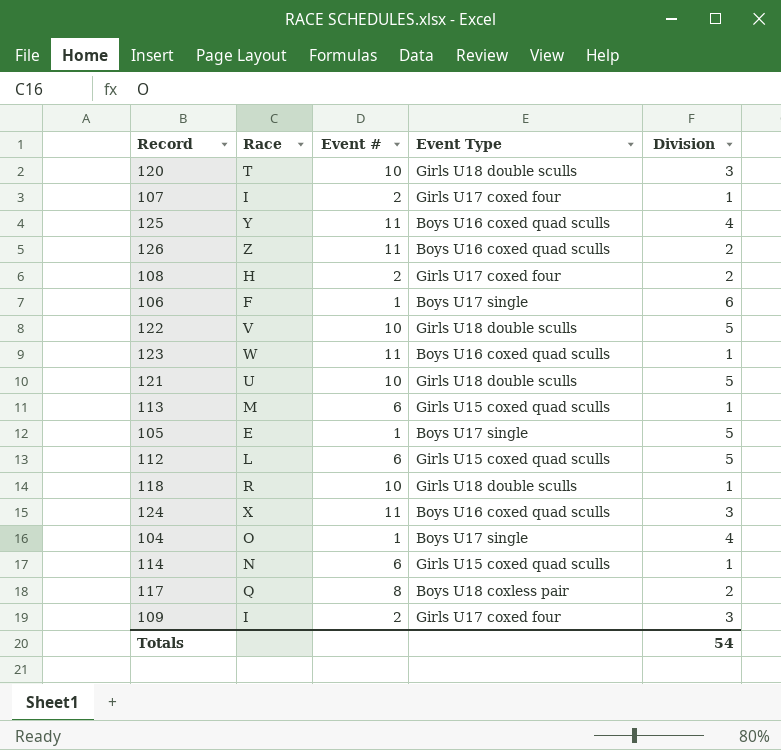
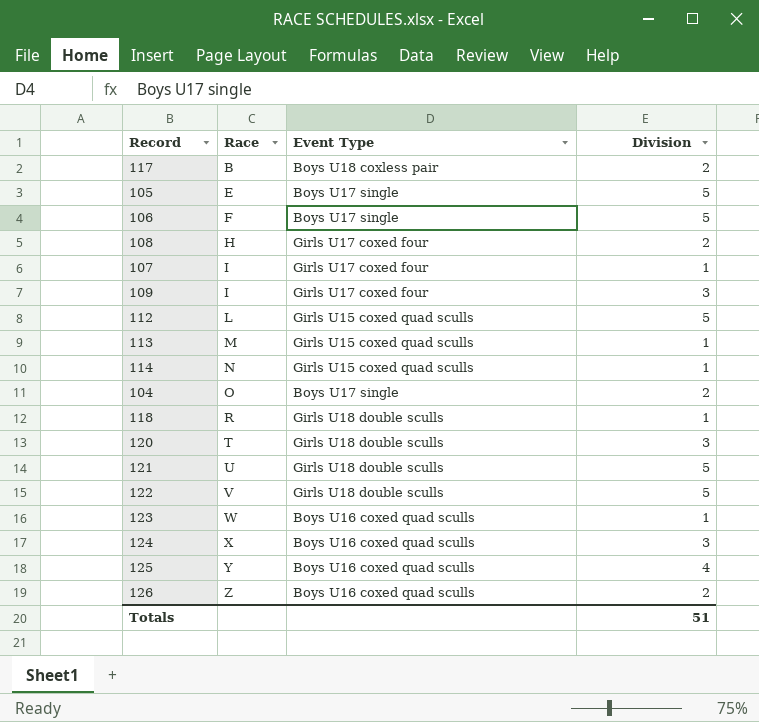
row order: none -> Race ascending
column Event # | position: 3 -> none
117 | Race: Q -> B
106 | Division: 6 -> 5
104 | Division: 4 -> 2
Totals | Division: 54 -> 51

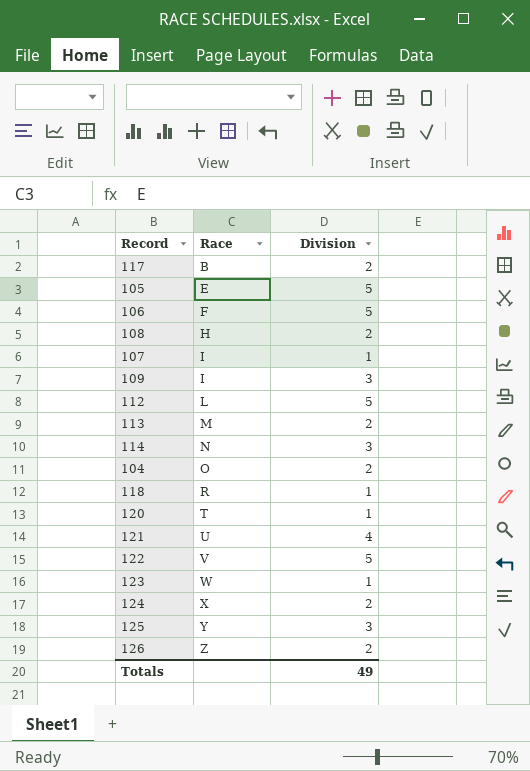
column Event Type | position: 3 -> none
113 | Division: 1 -> 2
114 | Division: 1 -> 3
120 | Division: 3 -> 1
121 | Division: 5 -> 4
124 | Division: 3 -> 2
125 | Division: 4 -> 3
Totals | Division: 51 -> 49

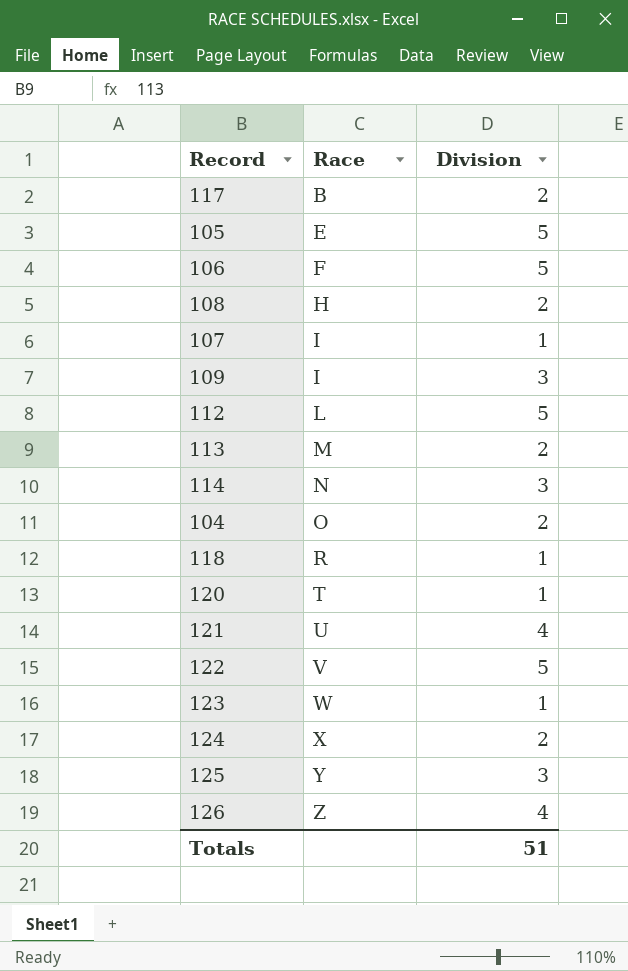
126 | Division: 2 -> 4
Totals | Division: 49 -> 51

